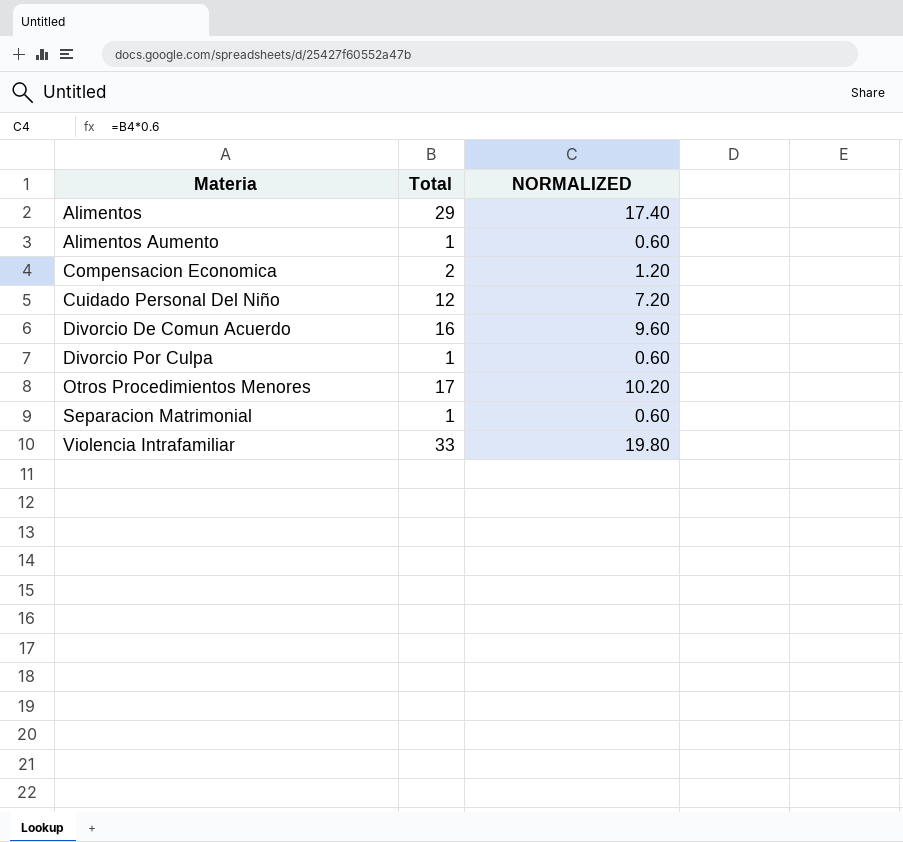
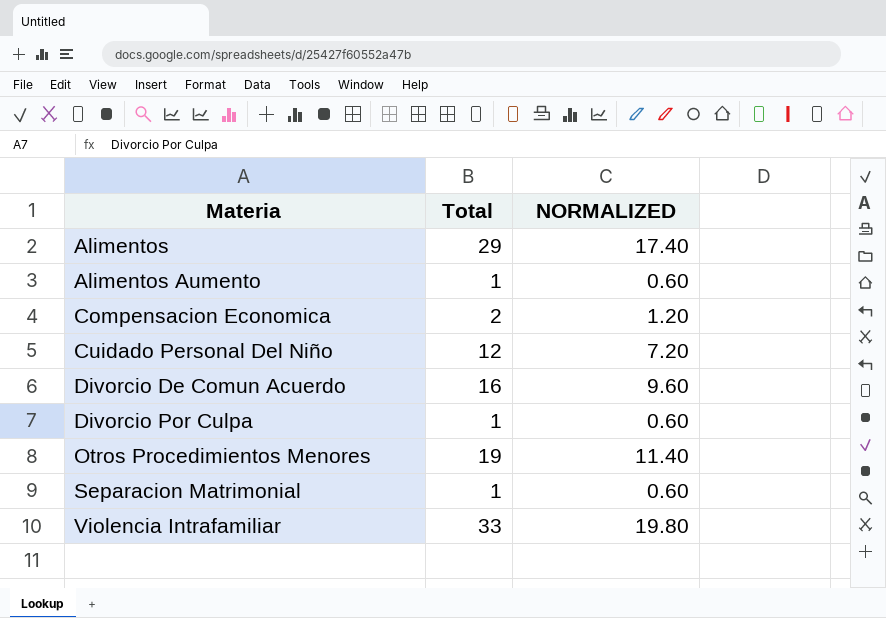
Otros Procedimientos Menores | Total: 17 -> 19
Otros Procedimientos Menores | NORMALIZED: 10.20 -> 11.40

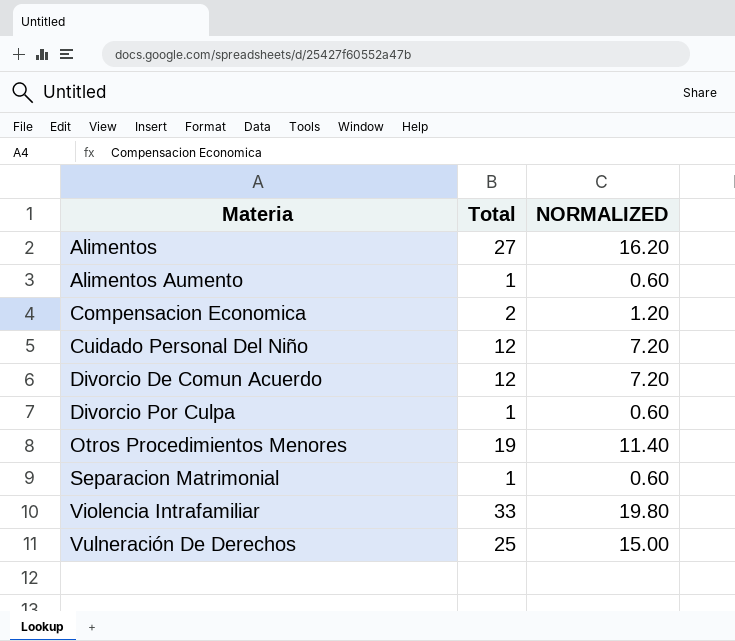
Alimentos | Total: 29 -> 27
Alimentos | NORMALIZED: 17.40 -> 16.20
Divorcio De Comun Acuerdo | Total: 16 -> 12
Divorcio De Comun Acuerdo | NORMALIZED: 9.60 -> 7.20
row Vulneración De Derechos: none -> 25 | 15.00

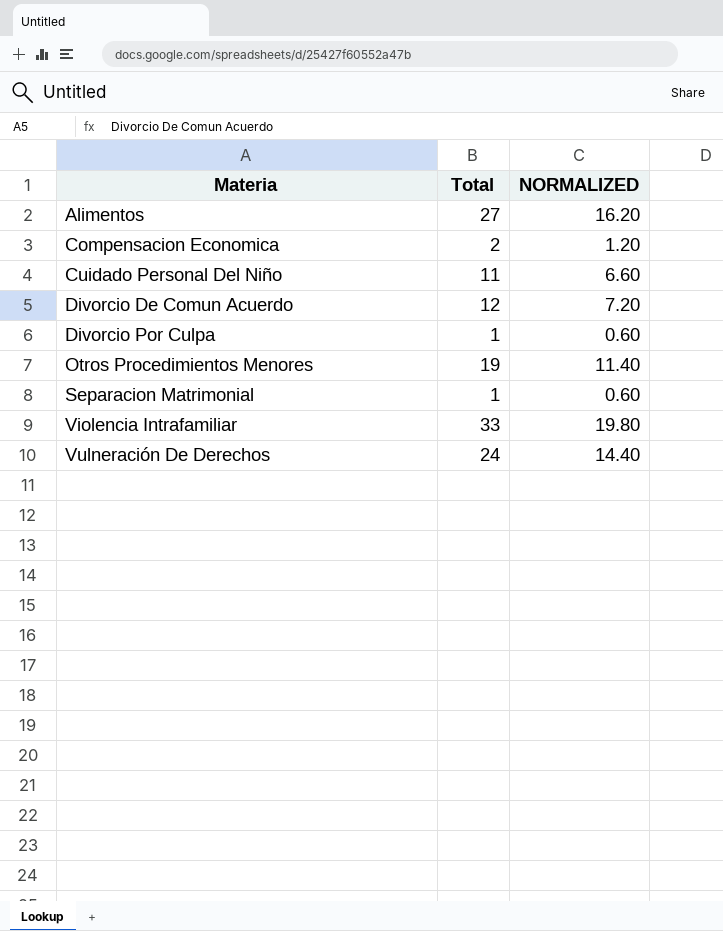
row Alimentos Aumento: 1 | 0.60 -> none
Cuidado Personal Del Niño | Total: 12 -> 11
Cuidado Personal Del Niño | NORMALIZED: 7.20 -> 6.60
Vulneración De Derechos | Total: 25 -> 24
Vulneración De Derechos | NORMALIZED: 15.00 -> 14.40

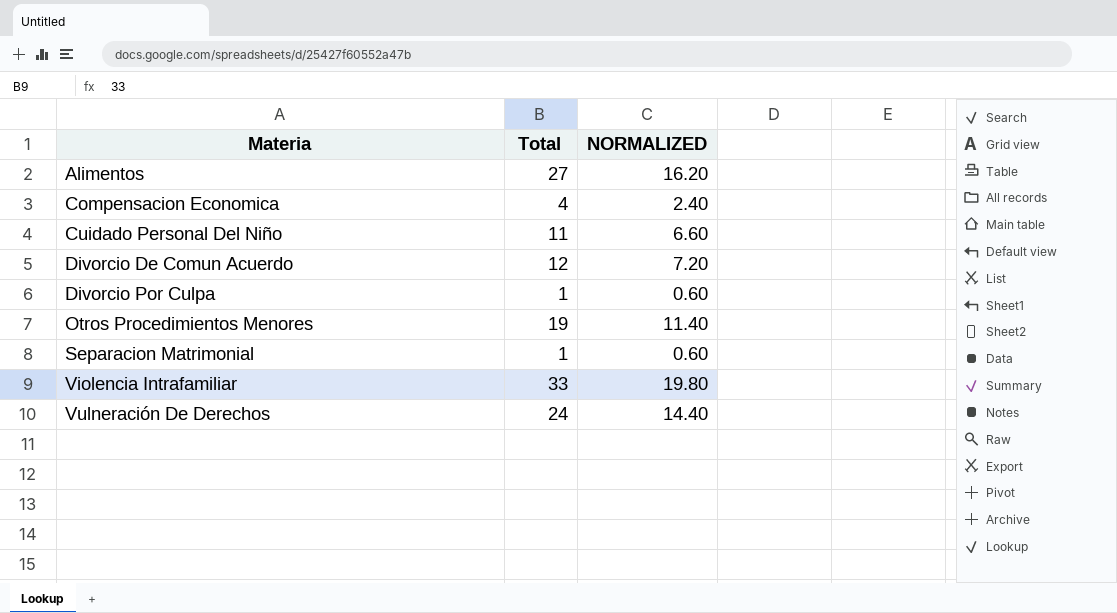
Compensacion Economica | Total: 2 -> 4
Compensacion Economica | NORMALIZED: 1.20 -> 2.40

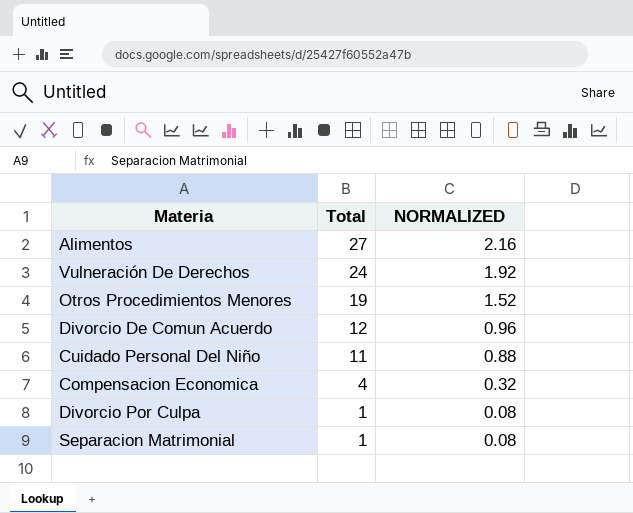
row order: Materia ascending -> Total descending
column NORMALIZED | formula: [Total] * 0.6 -> [Total] * 0.08
row Violencia Intrafamiliar: 33 | 19.80 -> none

